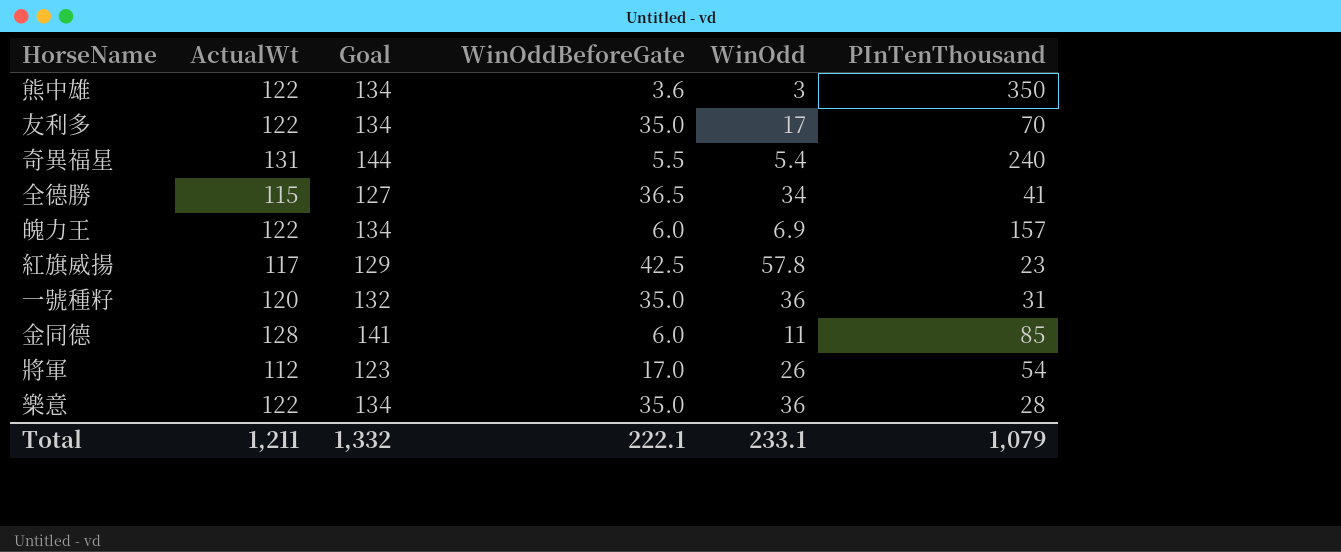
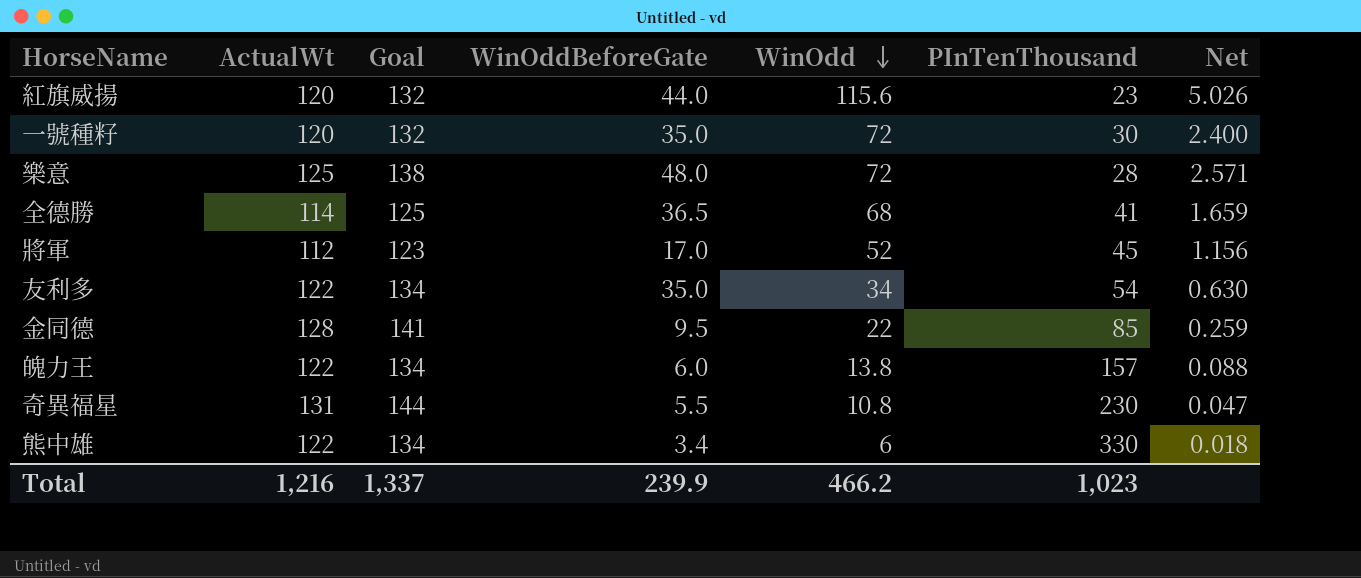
row order: none -> WinOdd descending
column Net | formula: none -> [WinOdd] / [PInTenThousand]
紅旗威揚 | ActualWt: 117 -> 120
紅旗威揚 | Goal: 129 -> 132
紅旗威揚 | WinOddBeforeGate: 42.5 -> 44.0
紅旗威揚 | WinOdd: 57.8 -> 115.6
一號種籽 | WinOdd: 36 -> 72
一號種籽 | PInTenThousand: 31 -> 30
樂意 | ActualWt: 122 -> 125
樂意 | Goal: 134 -> 138
樂意 | WinOddBeforeGate: 35.0 -> 48.0
樂意 | WinOdd: 36 -> 72
全德勝 | ActualWt: 115 -> 114
全德勝 | Goal: 127 -> 125
全德勝 | WinOdd: 34 -> 68
將軍 | WinOdd: 26 -> 52
將軍 | PInTenThousand: 54 -> 45
友利多 | WinOdd: 17 -> 34
友利多 | PInTenThousand: 70 -> 54
金同德 | WinOddBeforeGate: 6.0 -> 9.5
金同德 | WinOdd: 11 -> 22
魄力王 | WinOdd: 6.9 -> 13.8
奇異福星 | WinOdd: 5.4 -> 10.8
奇異福星 | PInTenThousand: 240 -> 230
熊中雄 | WinOddBeforeGate: 3.6 -> 3.4
熊中雄 | WinOdd: 3 -> 6
熊中雄 | PInTenThousand: 350 -> 330
Total | ActualWt: 1,211 -> 1,216
Total | Goal: 1,332 -> 1,337
Total | WinOddBeforeGate: 222.1 -> 239.9
Total | WinOdd: 233.1 -> 466.2
Total | PInTenThousand: 1,079 -> 1,023

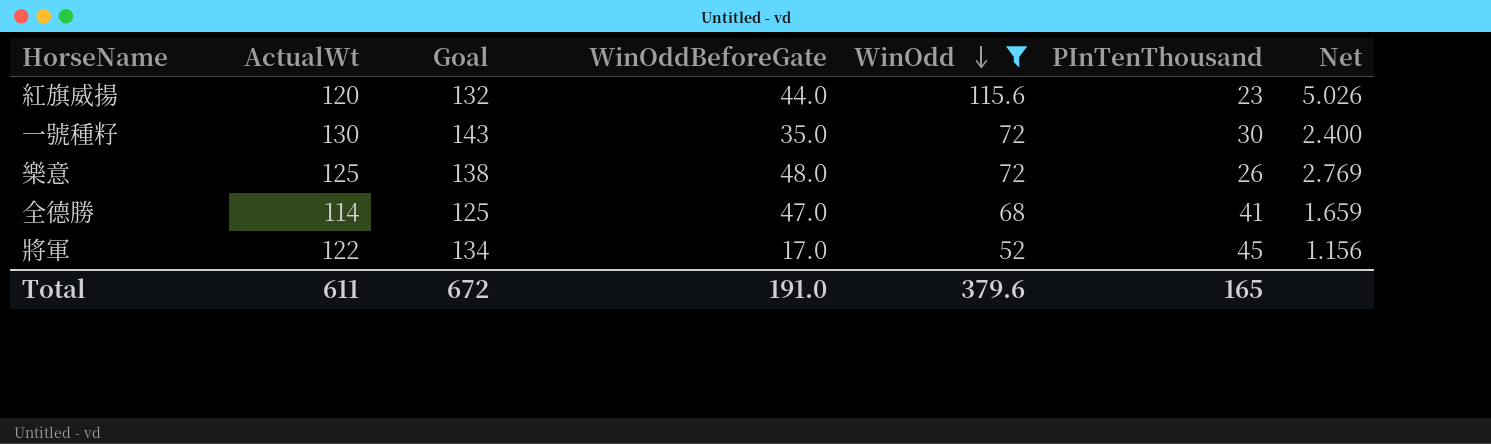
filter: none -> WinOdd >= 52
一號種籽 | ActualWt: 120 -> 130
一號種籽 | Goal: 132 -> 143
樂意 | PInTenThousand: 28 -> 26
樂意 | Net: 2.571 -> 2.769
全德勝 | WinOddBeforeGate: 36.5 -> 47.0
將軍 | ActualWt: 112 -> 122
將軍 | Goal: 123 -> 134
Total | ActualWt: 1,216 -> 611
Total | Goal: 1,337 -> 672
Total | WinOddBeforeGate: 239.9 -> 191.0
Total | WinOdd: 466.2 -> 379.6
Total | PInTenThousand: 1,023 -> 165

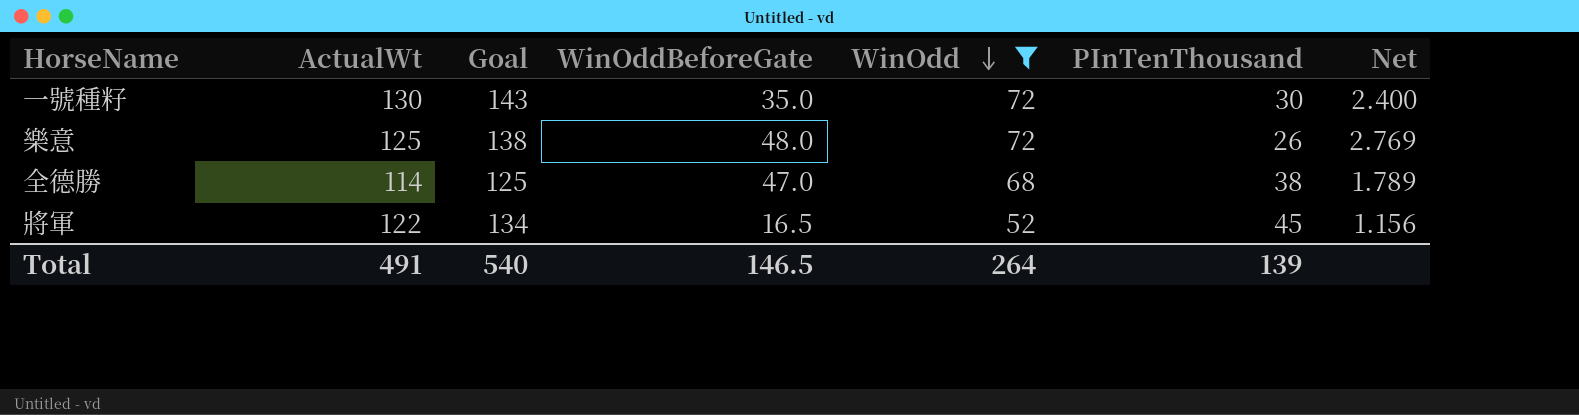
row 紅旗威揚: 120 | 132 | 44.0 | 115.6 | 23 | 5.026 -> none
全德勝 | PInTenThousand: 41 -> 38
全德勝 | Net: 1.659 -> 1.789
將軍 | WinOddBeforeGate: 17.0 -> 16.5
Total | ActualWt: 611 -> 491
Total | Goal: 672 -> 540
Total | WinOddBeforeGate: 191.0 -> 146.5
Total | WinOdd: 379.6 -> 264
Total | PInTenThousand: 165 -> 139

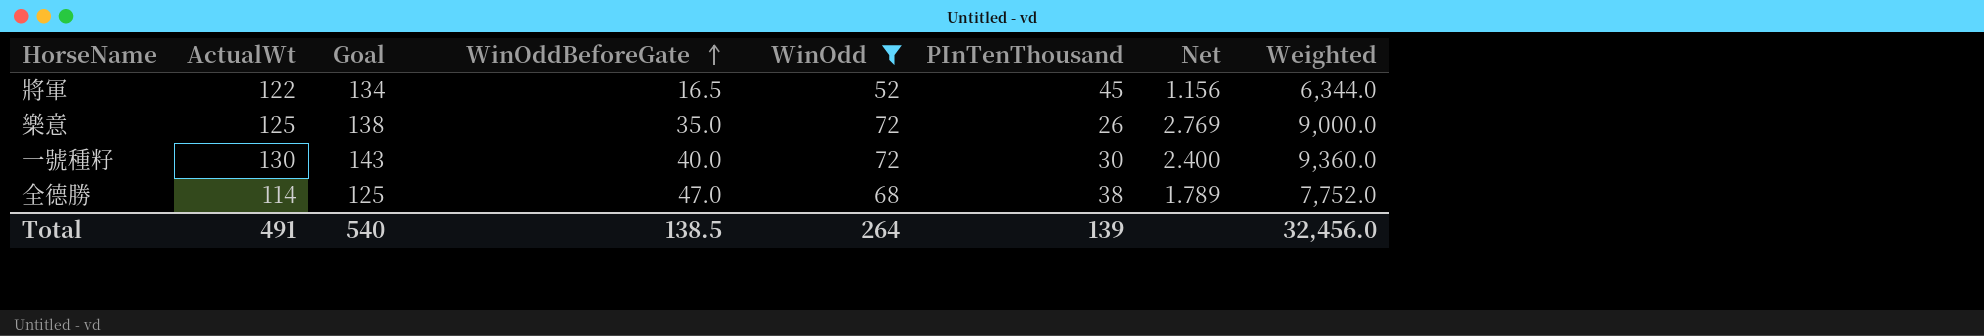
row order: WinOdd descending -> WinOddBeforeGate ascending
column Weighted | formula: none -> [ActualWt] * [WinOdd]
樂意 | WinOddBeforeGate: 48.0 -> 35.0
一號種籽 | WinOddBeforeGate: 35.0 -> 40.0
Total | WinOddBeforeGate: 146.5 -> 138.5

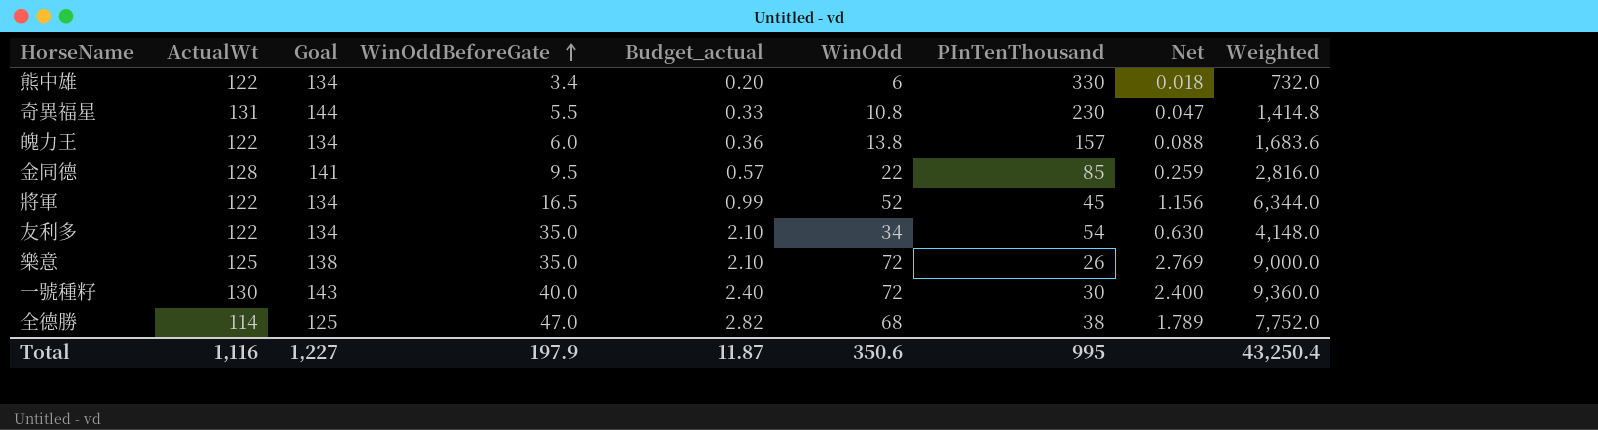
filter: WinOdd >= 52 -> none
column Budget_actual | formula: none -> [WinOddBeforeGate] * 0.06
Total | ActualWt: 491 -> 1,116
Total | Goal: 540 -> 1,227
Total | WinOddBeforeGate: 138.5 -> 197.9
Total | WinOdd: 264 -> 350.6
Total | PInTenThousand: 139 -> 995
Total | Weighted: 32,456.0 -> 43,250.4

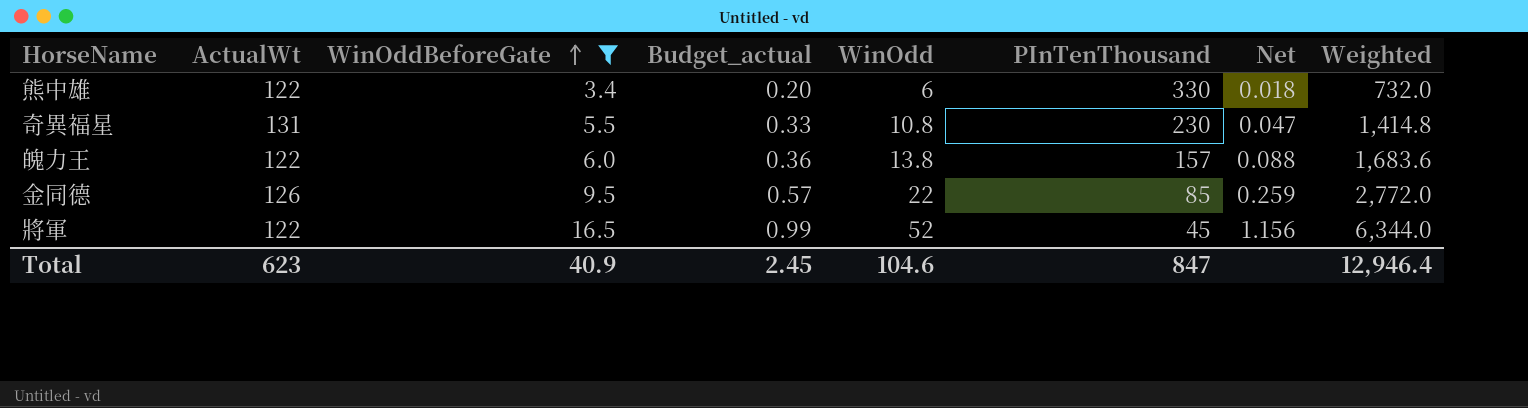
filter: none -> WinOddBeforeGate <= 16.5
column Goal | formula: [ActualWt] * 1.1 -> none
金同德 | ActualWt: 128 -> 126
金同德 | Weighted: 2,816.0 -> 2,772.0
Total | ActualWt: 1,116 -> 623
Total | WinOddBeforeGate: 197.9 -> 40.9
Total | Budget_actual: 11.87 -> 2.45
Total | WinOdd: 350.6 -> 104.6
Total | PInTenThousand: 995 -> 847
Total | Weighted: 43,250.4 -> 12,946.4

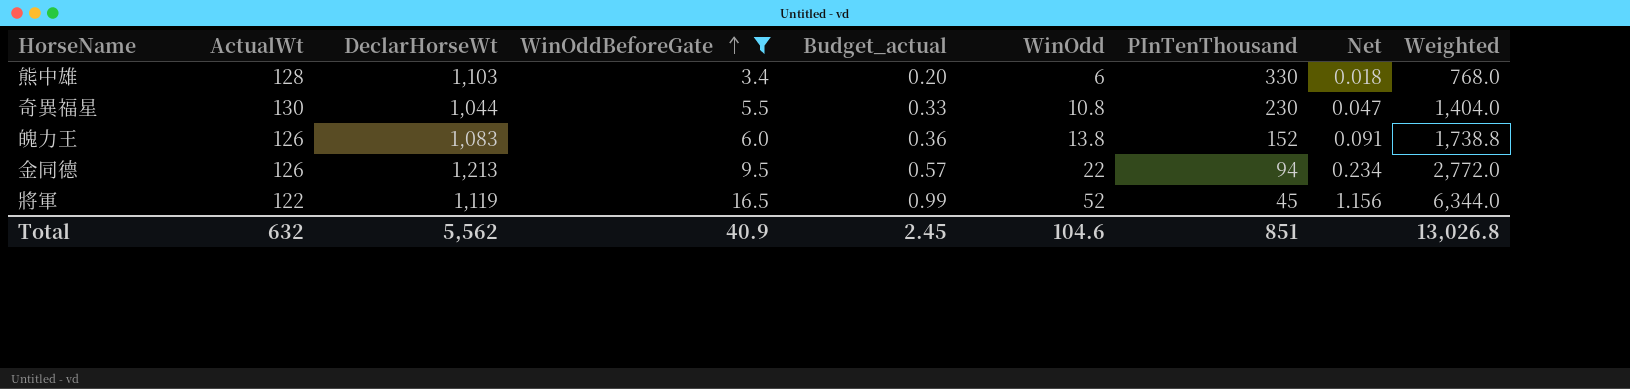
column DeclarHorseWt | position: none -> 3
熊中雄 | ActualWt: 122 -> 128
熊中雄 | Weighted: 732.0 -> 768.0
奇異福星 | ActualWt: 131 -> 130
奇異福星 | Weighted: 1,414.8 -> 1,404.0
魄力王 | ActualWt: 122 -> 126
魄力王 | PInTenThousand: 157 -> 152
魄力王 | Net: 0.088 -> 0.091
魄力王 | Weighted: 1,683.6 -> 1,738.8
金同德 | PInTenThousand: 85 -> 94
金同德 | Net: 0.259 -> 0.234
Total | ActualWt: 623 -> 632
Total | PInTenThousand: 847 -> 851
Total | Weighted: 12,946.4 -> 13,026.8

